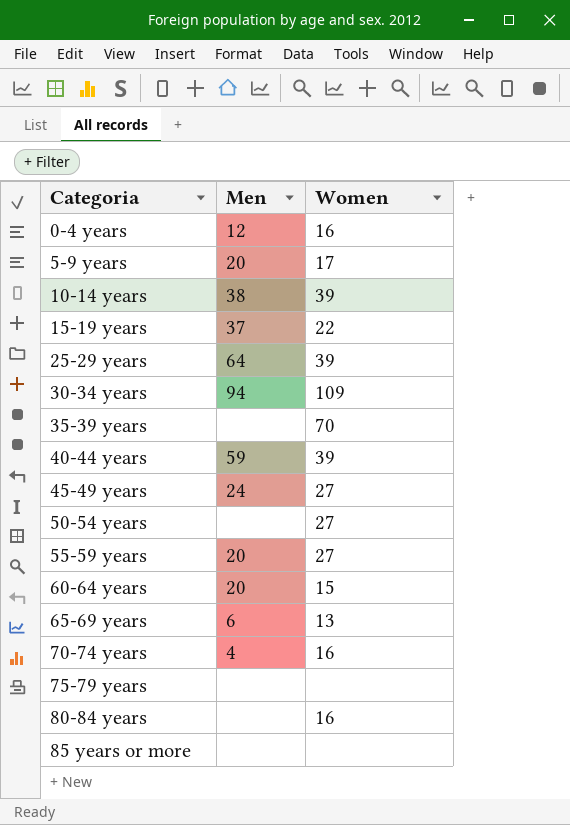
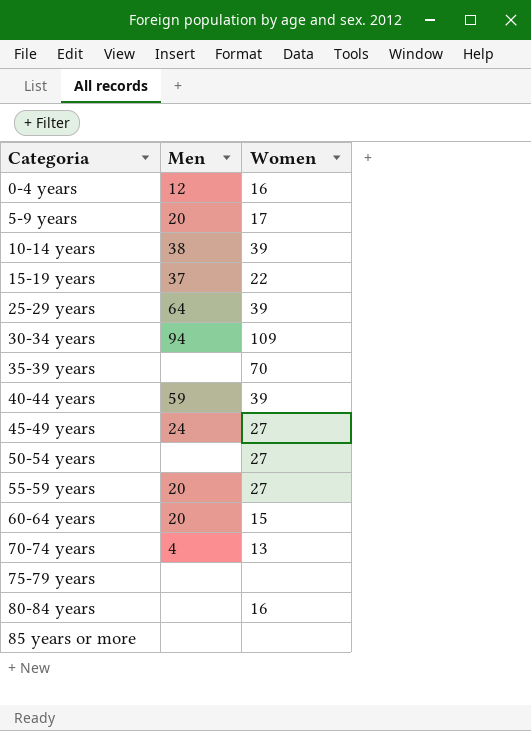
row 65-69 years: 6 | 13 -> none
70-74 years | Women: 16 -> 13

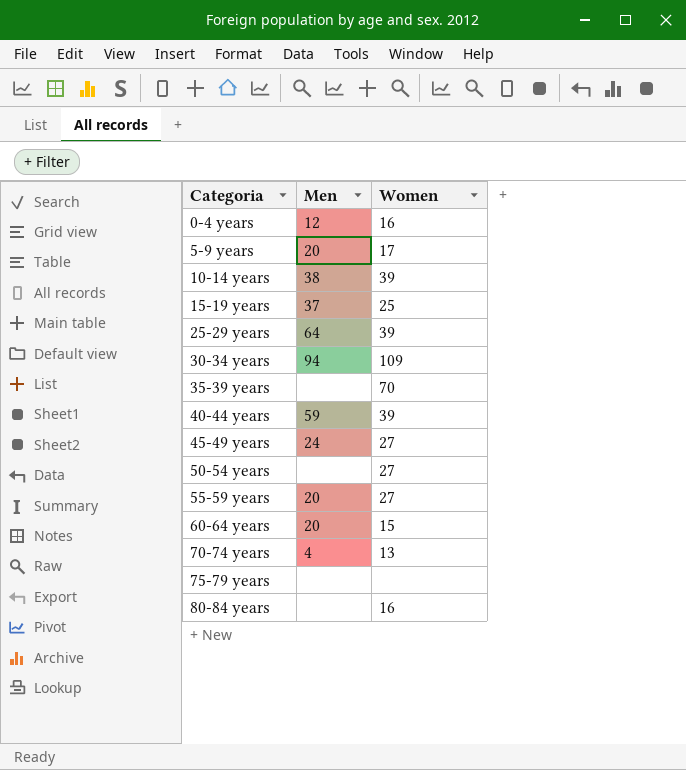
row 85 years or more: none | none -> none
15-19 years | Women: 22 -> 25

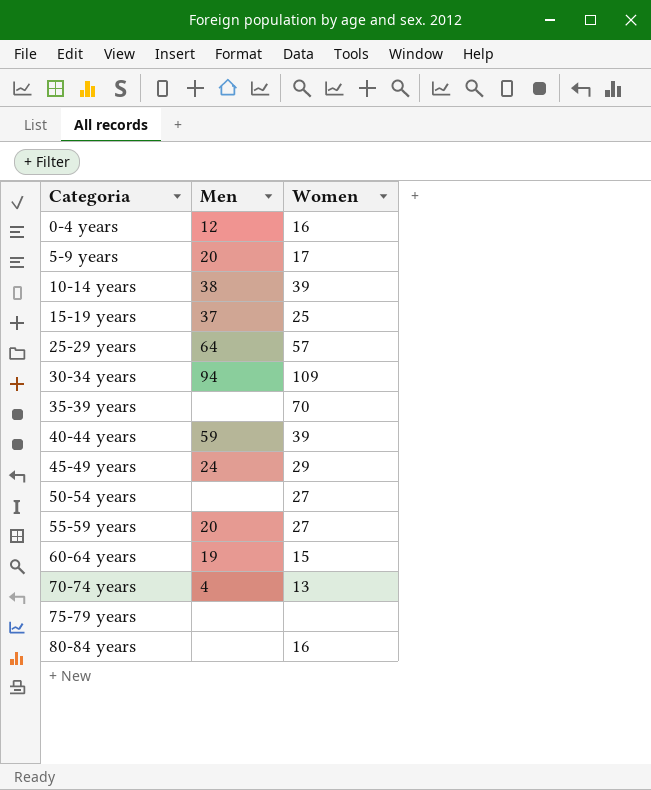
25-29 years | Women: 39 -> 57
45-49 years | Women: 27 -> 29
60-64 years | Men: 20 -> 19

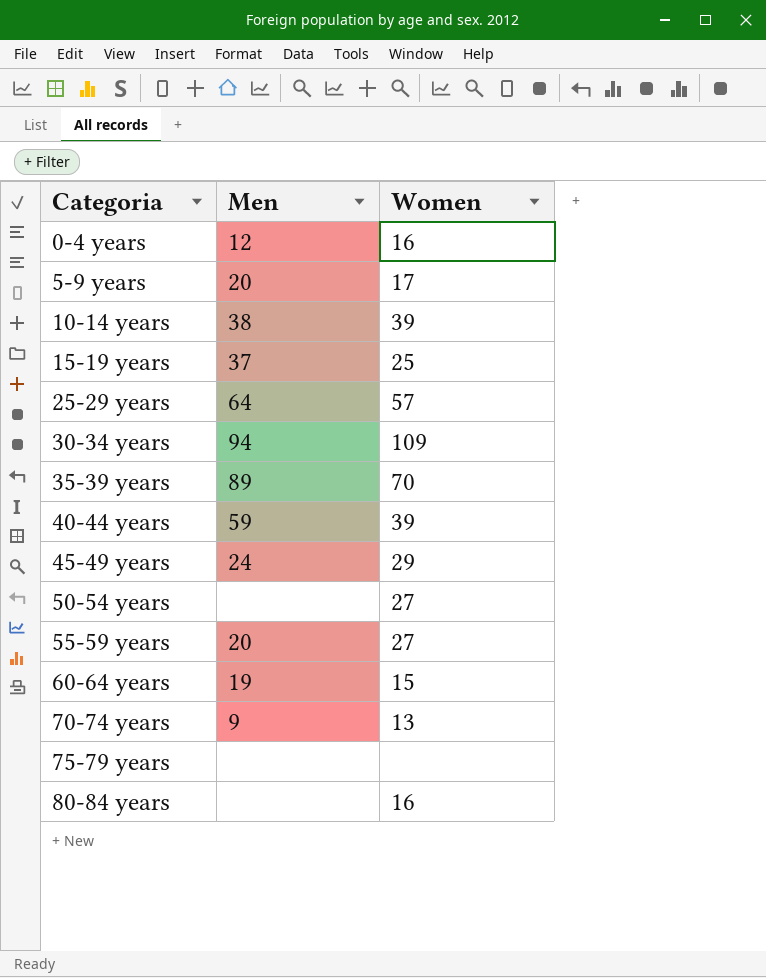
35-39 years | Men: none -> 89
70-74 years | Men: 4 -> 9

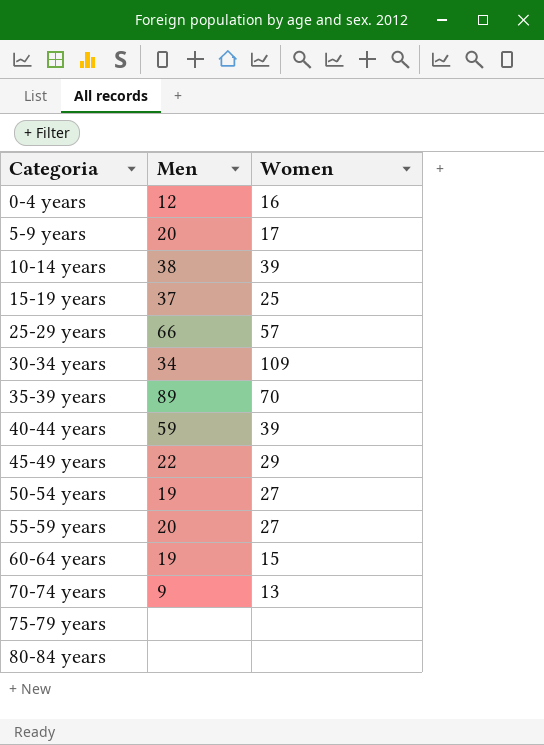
25-29 years | Men: 64 -> 66
30-34 years | Men: 94 -> 34
45-49 years | Men: 24 -> 22
50-54 years | Men: none -> 19
80-84 years | Women: 16 -> none

